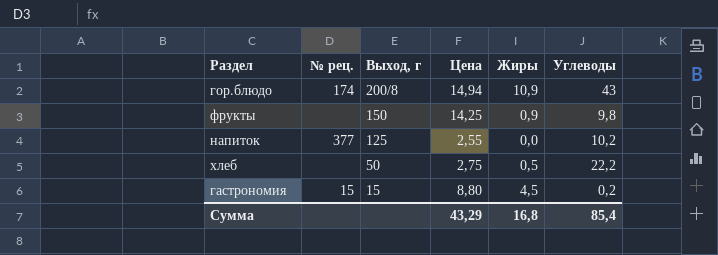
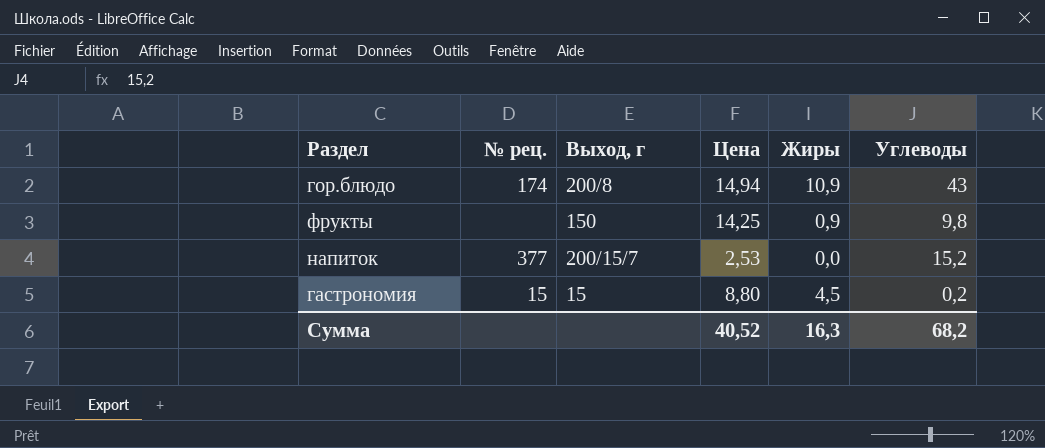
row хлеб: none | 50 | 2,75 | 0,5 | 22,2 -> none
напиток | Выход, г: 125 -> 200/15/7
напиток | Цена: 2,55 -> 2,53
напиток | Углеводы: 10,2 -> 15,2
Сумма | Цена: 43,29 -> 40,52
Сумма | Жиры: 16,8 -> 16,3
Сумма | Углеводы: 85,4 -> 68,2

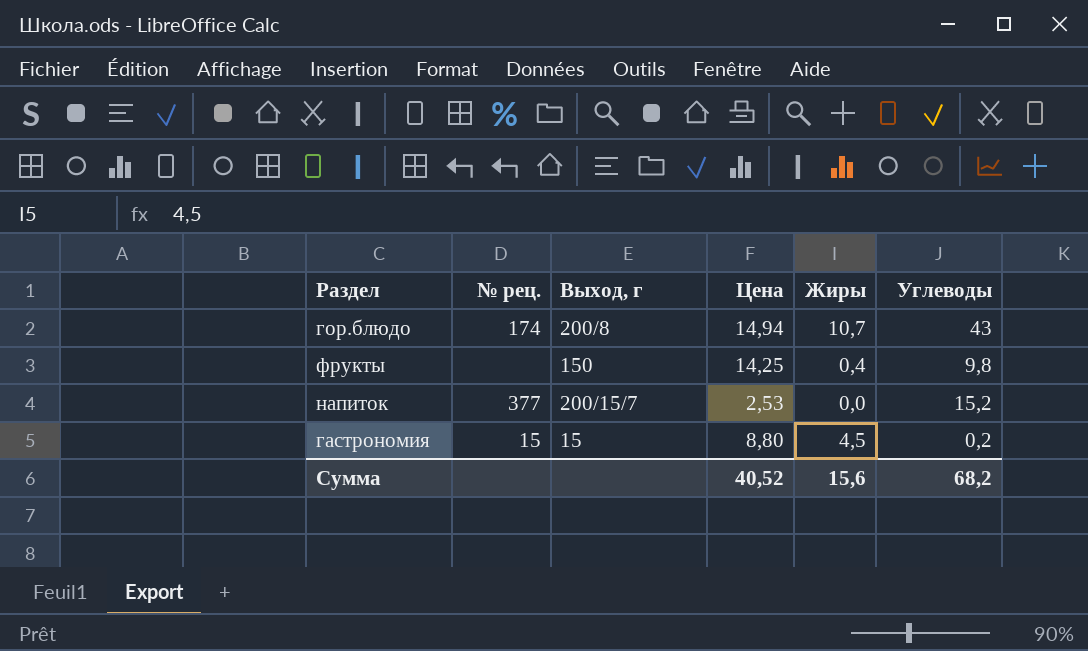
гор.блюдо | Жиры: 10,9 -> 10,7
фрукты | Жиры: 0,9 -> 0,4
Сумма | Жиры: 16,3 -> 15,6

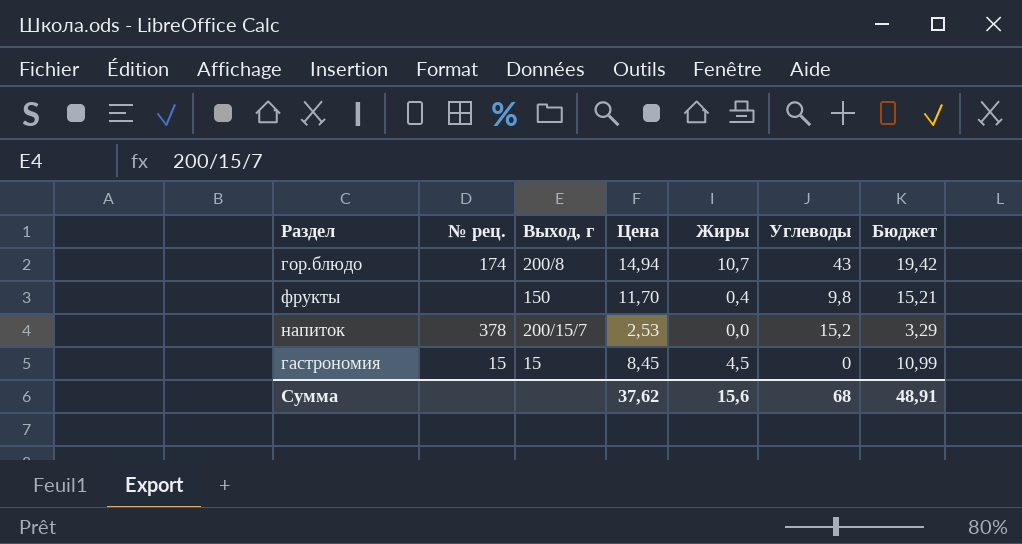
column Бюджет | formula: none -> [Цена] * 1,3
фрукты | Цена: 14,25 -> 11,70
напиток | № рец.: 377 -> 378
гастрономия | Цена: 8,80 -> 8,45
гастрономия | Углеводы: 0,2 -> 0
Сумма | Цена: 40,52 -> 37,62
Сумма | Углеводы: 68,2 -> 68

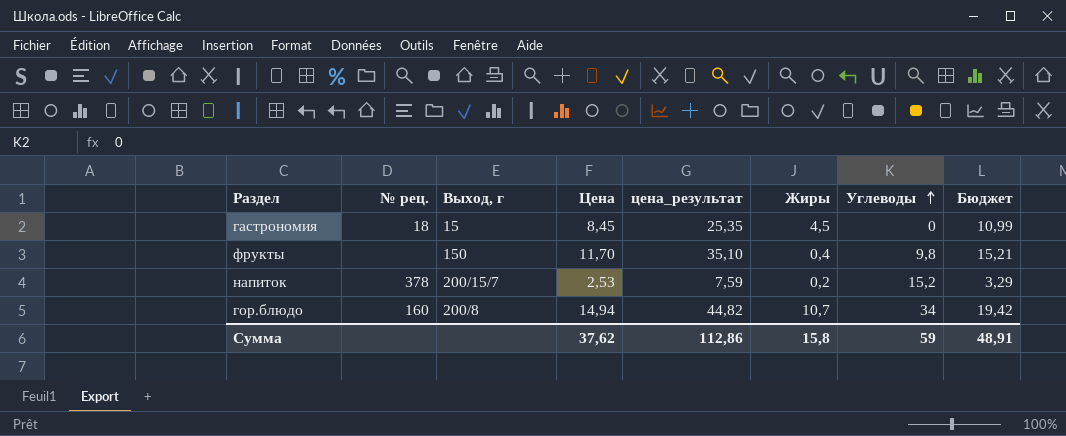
row order: none -> Углеводы ascending
column цена_результат | formula: none -> [Цена] * 3
гастрономия | № рец.: 15 -> 18
напиток | Жиры: 0,0 -> 0,2
гор.блюдо | № рец.: 174 -> 160
гор.блюдо | Углеводы: 43 -> 34
Сумма | Жиры: 15,6 -> 15,8
Сумма | Углеводы: 68 -> 59

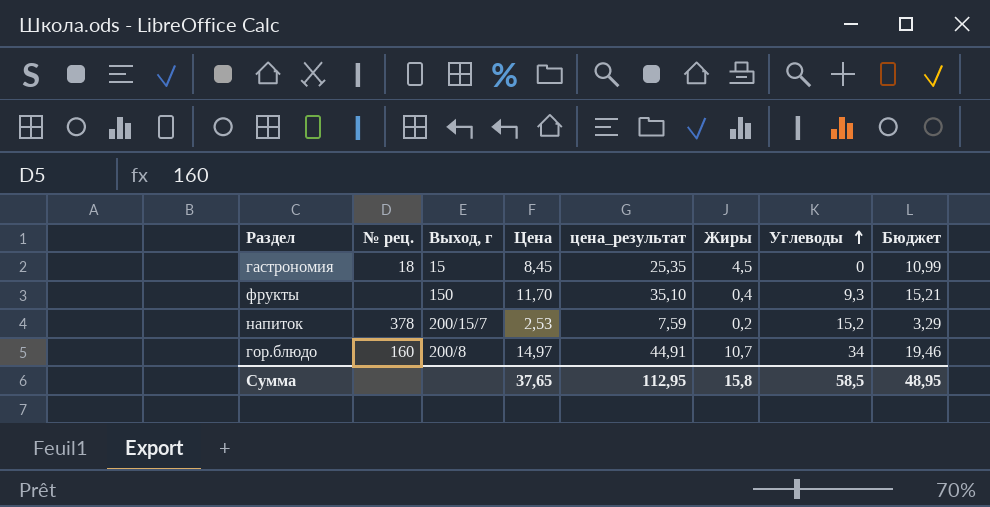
фрукты | Углеводы: 9,8 -> 9,3
гор.блюдо | Цена: 14,94 -> 14,97
гор.блюдо | цена_результат: 44,82 -> 44,91
гор.блюдо | Бюджет: 19,42 -> 19,46
Сумма | Цена: 37,62 -> 37,65
Сумма | цена_результат: 112,86 -> 112,95
Сумма | Углеводы: 59 -> 58,5
Сумма | Бюджет: 48,91 -> 48,95

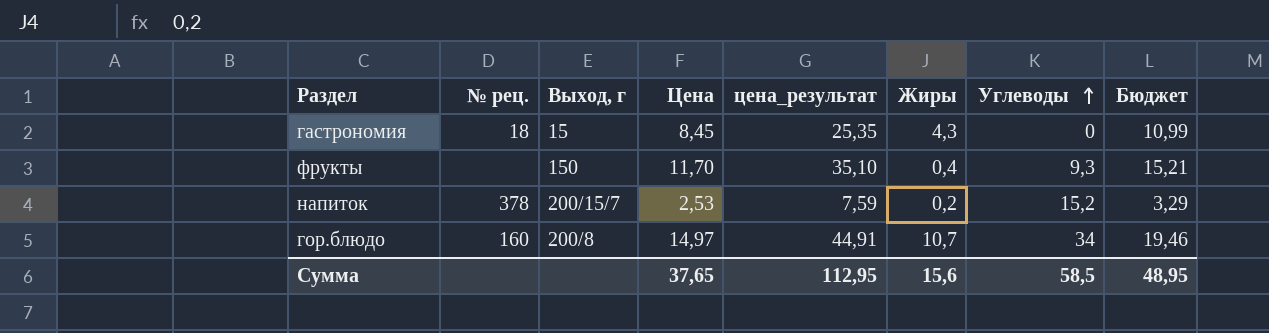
гастрономия | Жиры: 4,5 -> 4,3
Сумма | Жиры: 15,8 -> 15,6

